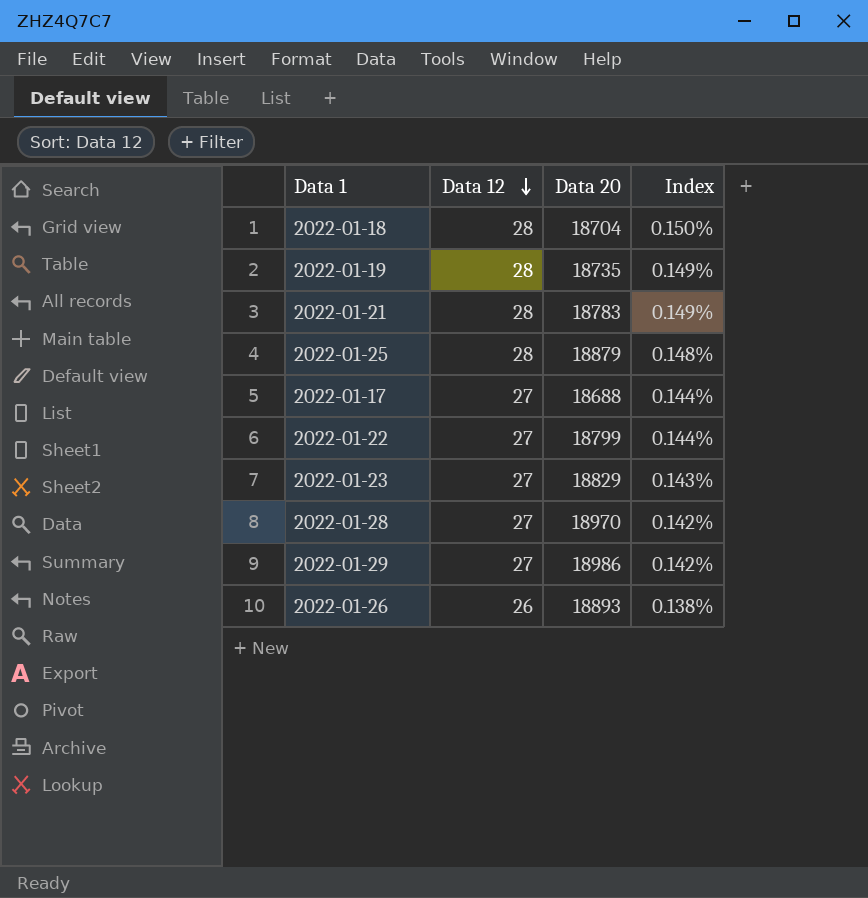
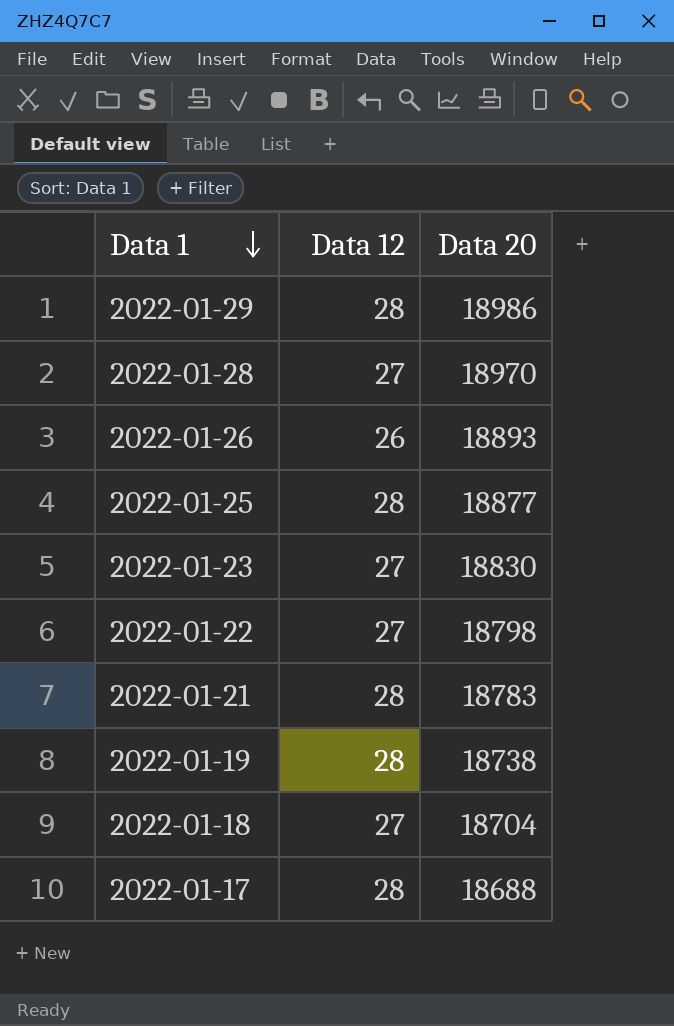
row order: Data 12 descending -> Data 1 descending
column Index | formula: [Data 12] / [Data 20] -> none
2022-01-29 | Data 12: 27 -> 28
2022-01-25 | Data 20: 18879 -> 18877
2022-01-23 | Data 20: 18829 -> 18830
2022-01-22 | Data 20: 18799 -> 18798
2022-01-19 | Data 20: 18735 -> 18738
2022-01-18 | Data 12: 28 -> 27
2022-01-17 | Data 12: 27 -> 28

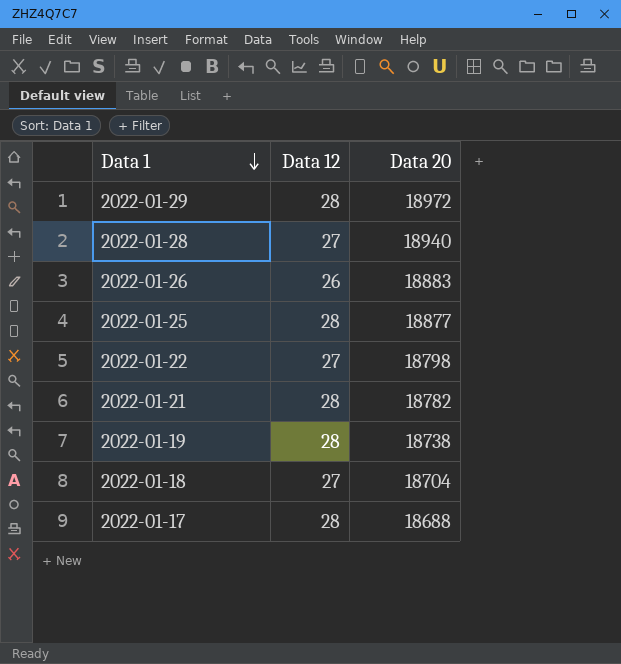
row 2022-01-23: 27 | 18830 -> none
2022-01-29 | Data 20: 18986 -> 18972
2022-01-28 | Data 20: 18970 -> 18940
2022-01-26 | Data 20: 18893 -> 18883
2022-01-21 | Data 20: 18783 -> 18782

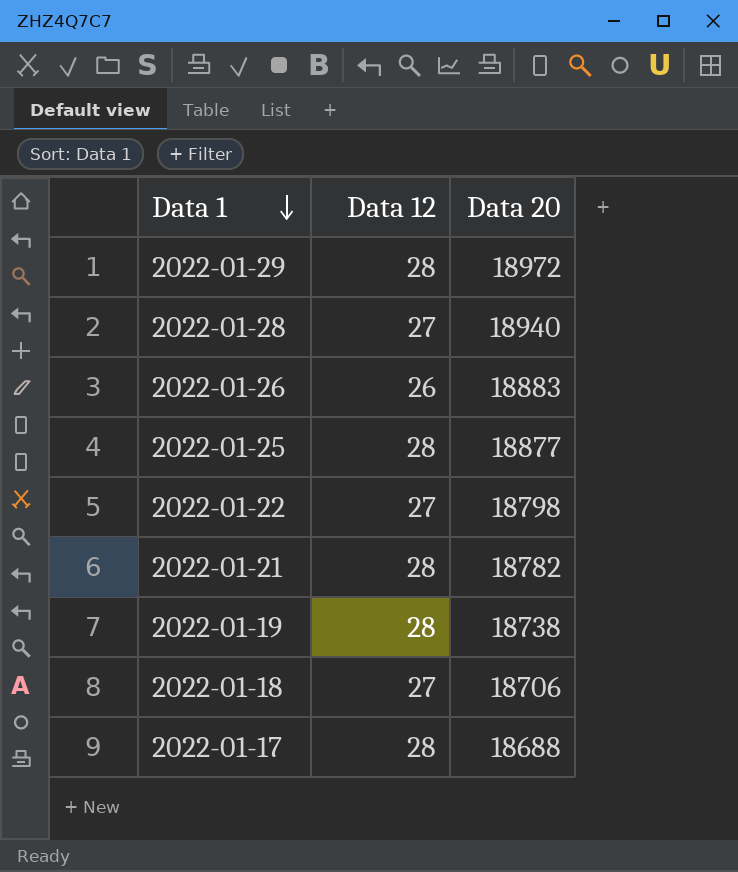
2022-01-18 | Data 20: 18704 -> 18706

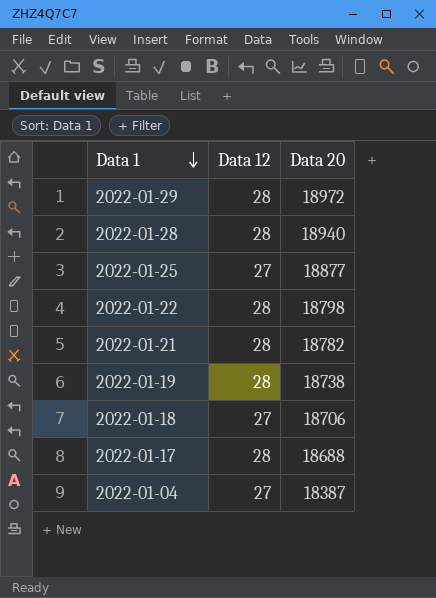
row 2022-01-26: 26 | 18883 -> none
2022-01-28 | Data 12: 27 -> 28
2022-01-25 | Data 12: 28 -> 27
2022-01-22 | Data 12: 27 -> 28
row 2022-01-04: none -> 27 | 18387

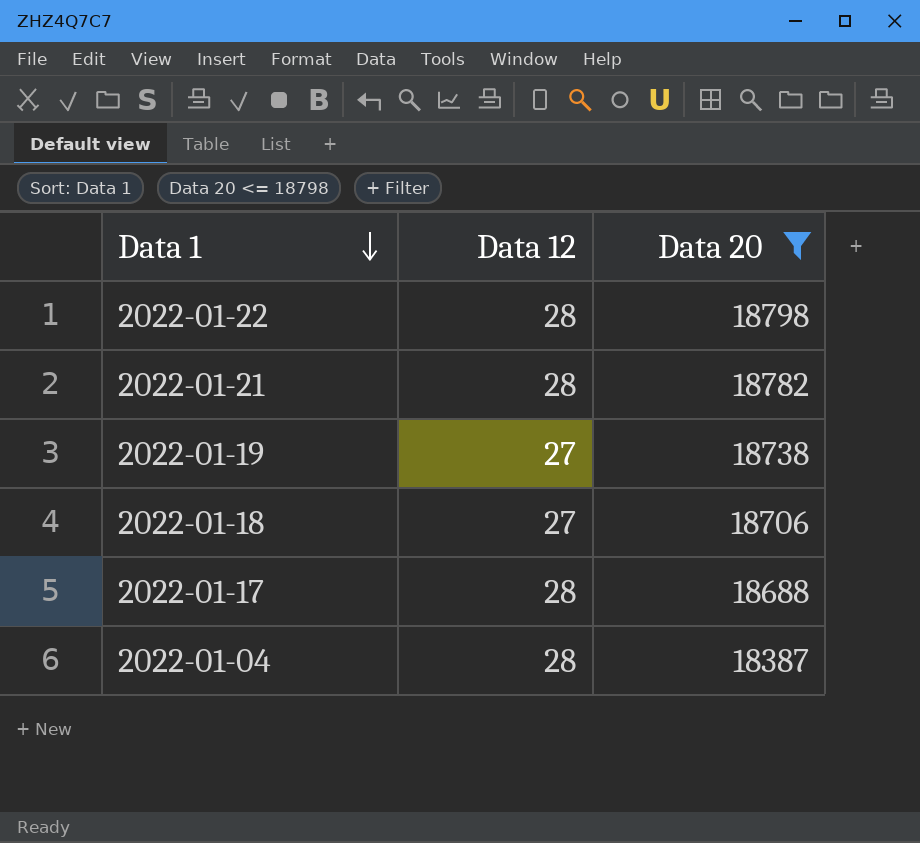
filter: none -> Data 20 <= 18798
2022-01-19 | Data 12: 28 -> 27
2022-01-04 | Data 12: 27 -> 28

